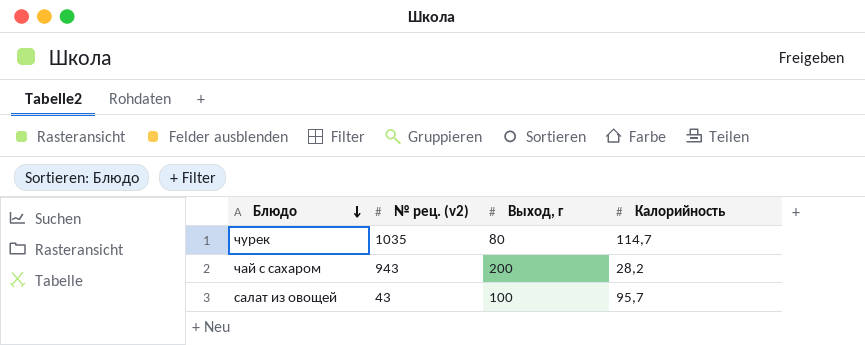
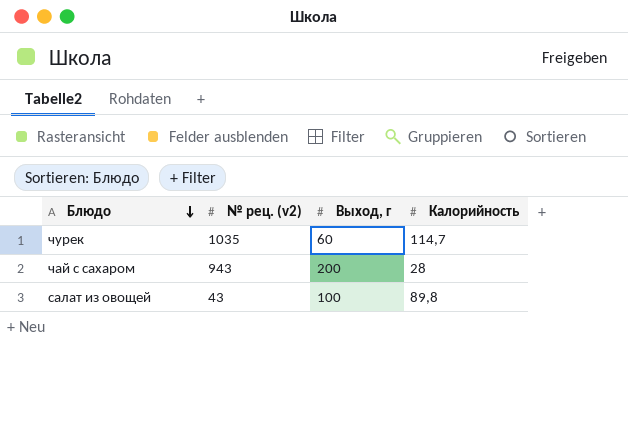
чурек | Выход, г: 80 -> 60
чай с сахаром | Калорийность: 28,2 -> 28
салат из овощей | Калорийность: 95,7 -> 89,8

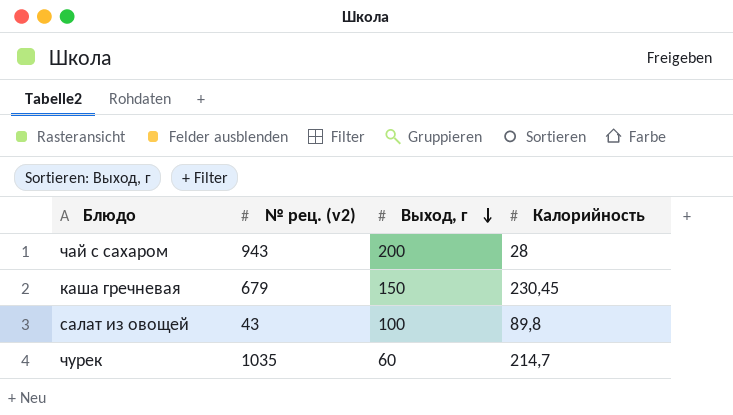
row order: Блюдо descending -> Выход, г descending
row каша гречневая: none -> 679 | 150 | 230,45
чурек | Калорийность: 114,7 -> 214,7

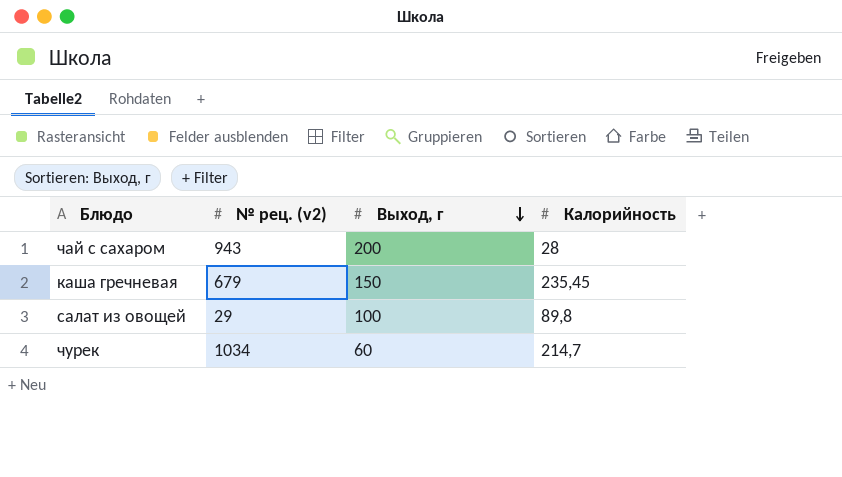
каша гречневая | Калорийность: 230,45 -> 235,45
салат из овощей | № рец. (v2): 43 -> 29
чурек | № рец. (v2): 1035 -> 1034

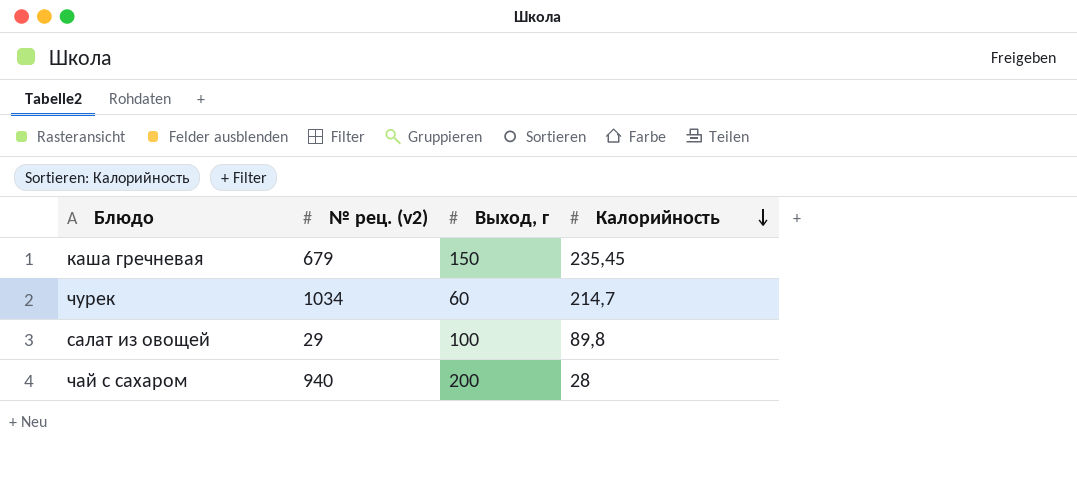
row order: Выход, г descending -> Калорийность descending
чай с сахаром | № рец. (v2): 943 -> 940

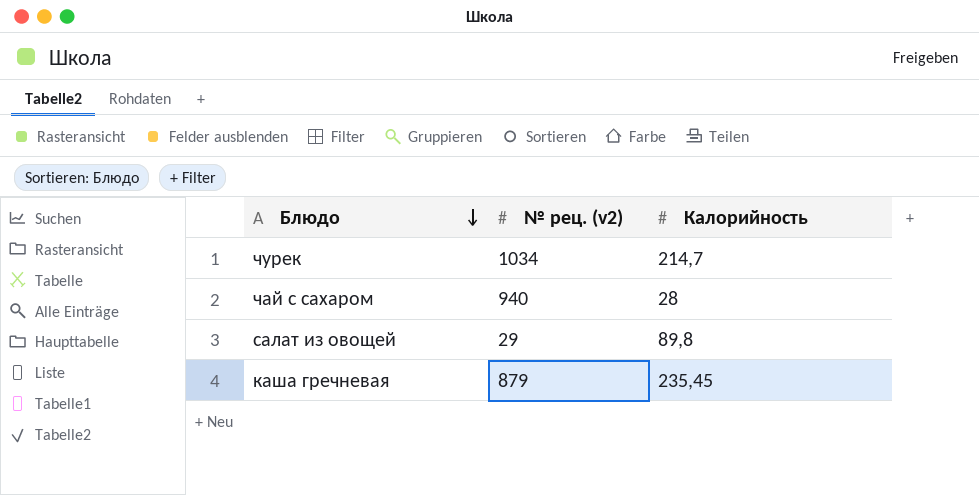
row order: Калорийность descending -> Блюдо descending
column Выход, г | position: 3 -> none
каша гречневая | № рец. (v2): 679 -> 879

